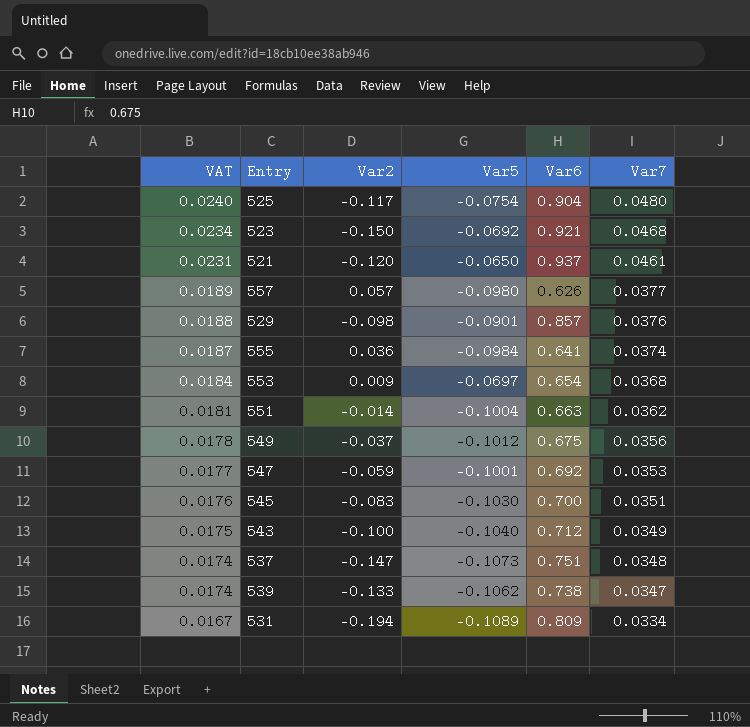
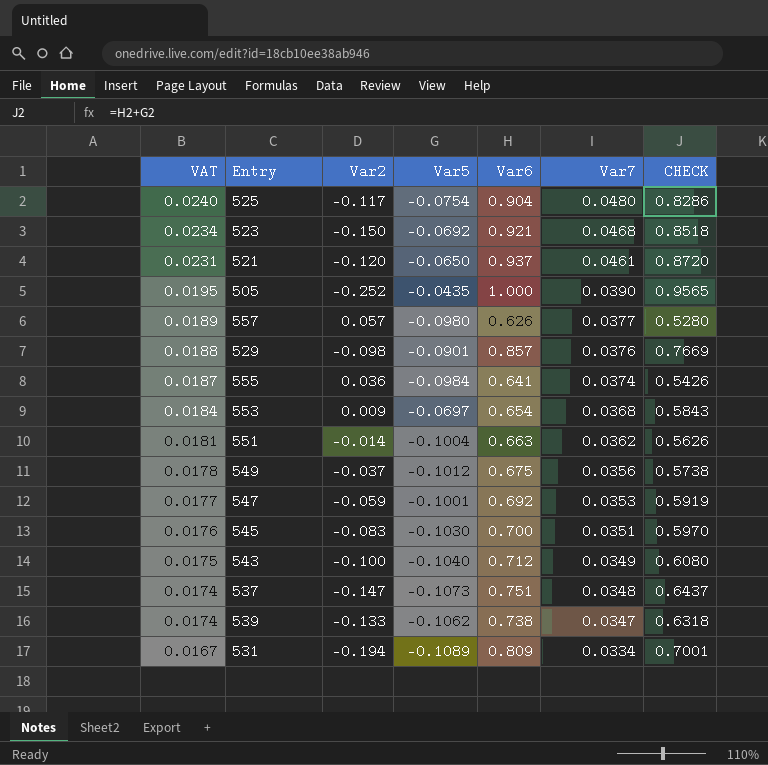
column CHECK | formula: none -> [Var5] + [Var6]
row 505: none -> 0.0195 | -0.252 | -0.0435 | 1.000 | 0.0390 | 0.9565

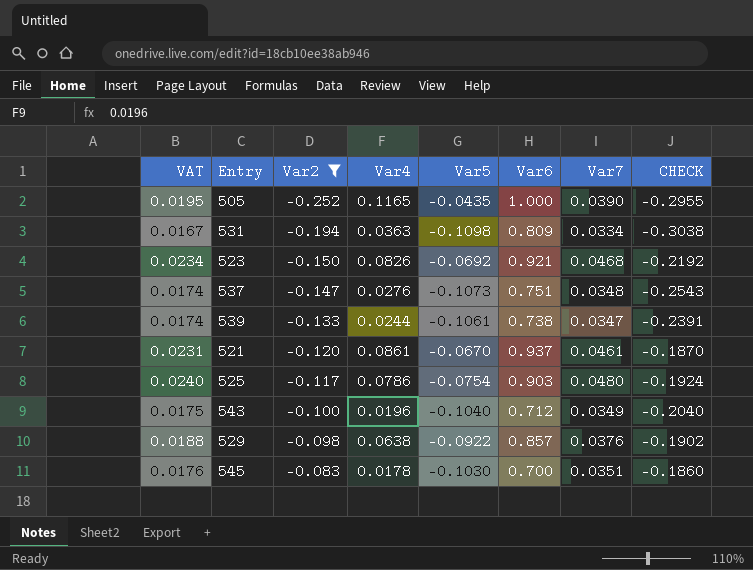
filter: none -> Var2 <= -0.083
row order: VAT descending -> Var2 ascending
column Var4 | position: none -> 4
column CHECK | formula: [Var5] + [Var6] -> [Var2] + [Var5]
531 | Var5: -0.1089 -> -0.1098
539 | Var5: -0.1062 -> -0.1061
521 | Var5: -0.0650 -> -0.0670
525 | Var6: 0.904 -> 0.903
529 | Var5: -0.0901 -> -0.0922

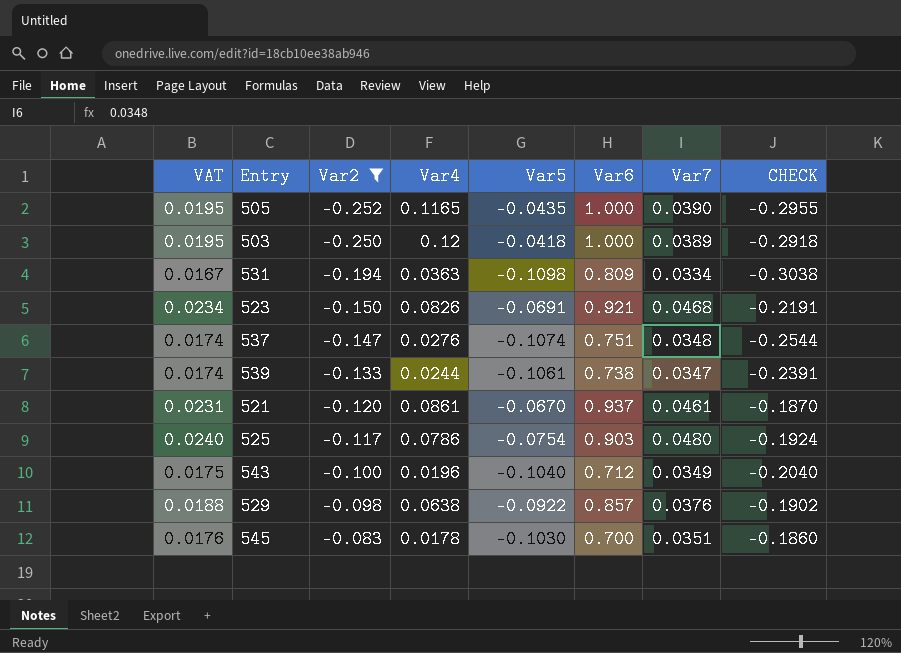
row 503: none -> 0.0195 | -0.250 | 0.12 | -0.0418 | 1.000 | 0.0389 | -0.2918
523 | Var5: -0.0692 -> -0.0691
523 | CHECK: -0.2192 -> -0.2191
537 | Var5: -0.1073 -> -0.1074
537 | CHECK: -0.2543 -> -0.2544

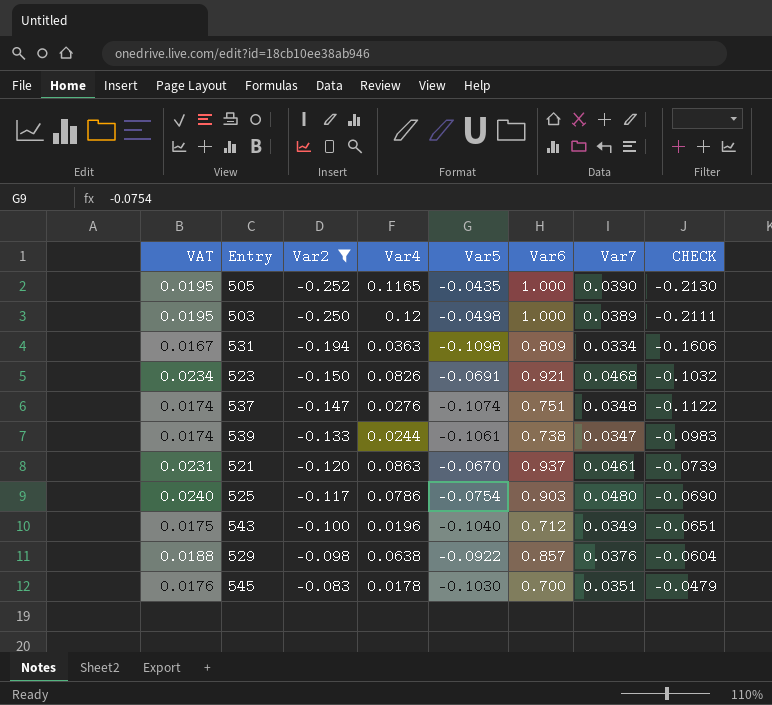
column CHECK | formula: [Var2] + [Var5] -> [Var2] + [Var7]
503 | Var5: -0.0418 -> -0.0498
521 | Var4: 0.0861 -> 0.0863

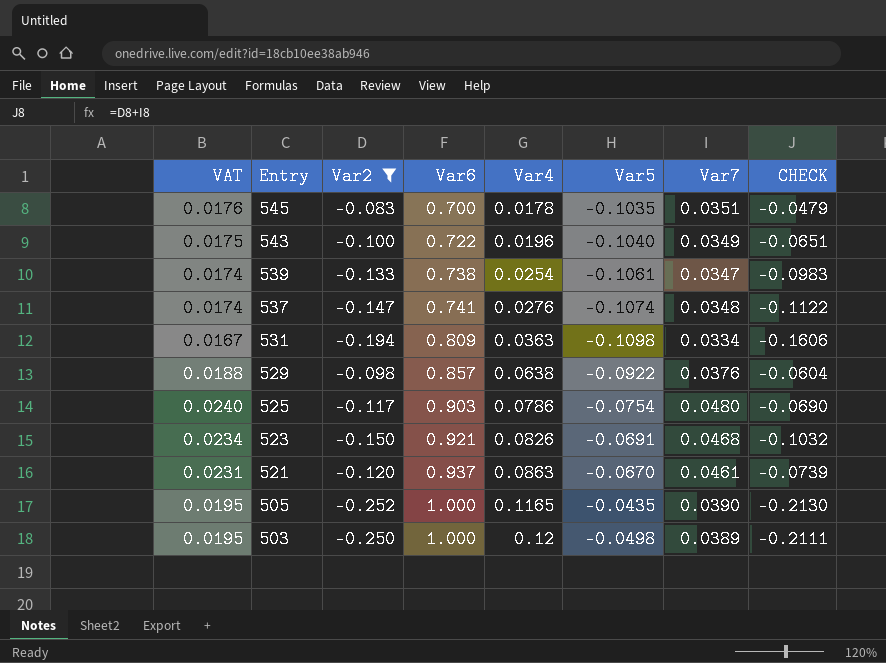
row order: Var2 ascending -> Entry descending
column Var6 | position: 6 -> 4
545 | Var5: -0.1030 -> -0.1035
543 | Var6: 0.712 -> 0.722
539 | Var4: 0.0244 -> 0.0254
537 | Var6: 0.751 -> 0.741

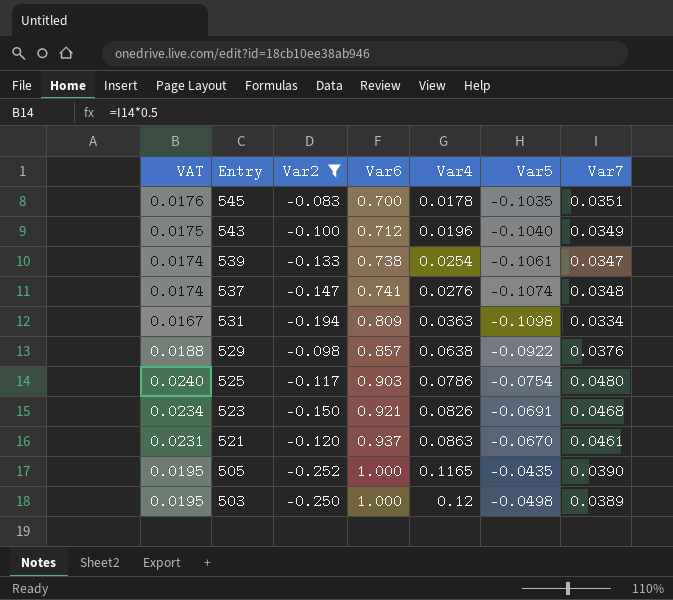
column CHECK | formula: [Var2] + [Var7] -> none
543 | Var6: 0.722 -> 0.712

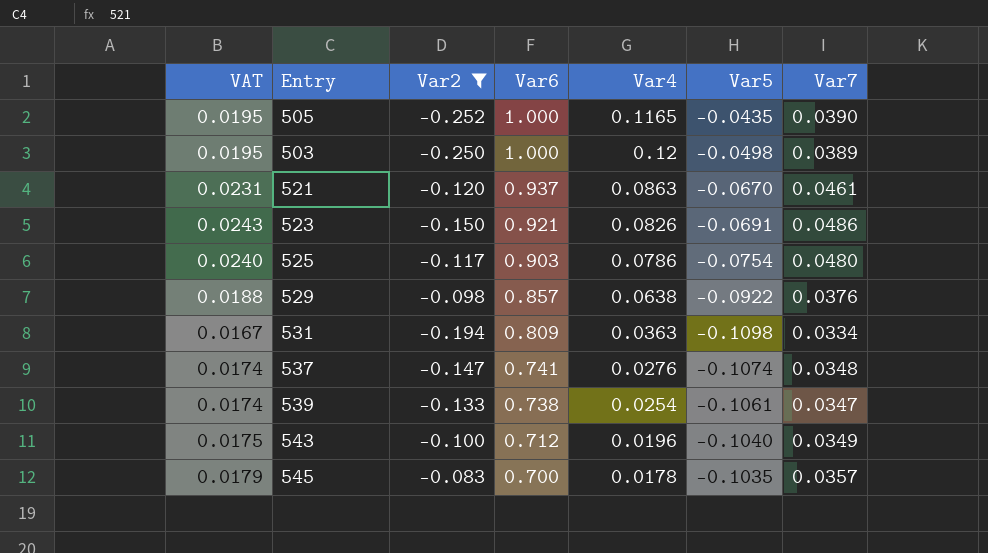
row order: Entry descending -> Var6 descending
523 | VAT: 0.0234 -> 0.0243
523 | Var7: 0.0468 -> 0.0486
545 | VAT: 0.0176 -> 0.0179
545 | Var7: 0.0351 -> 0.0357

